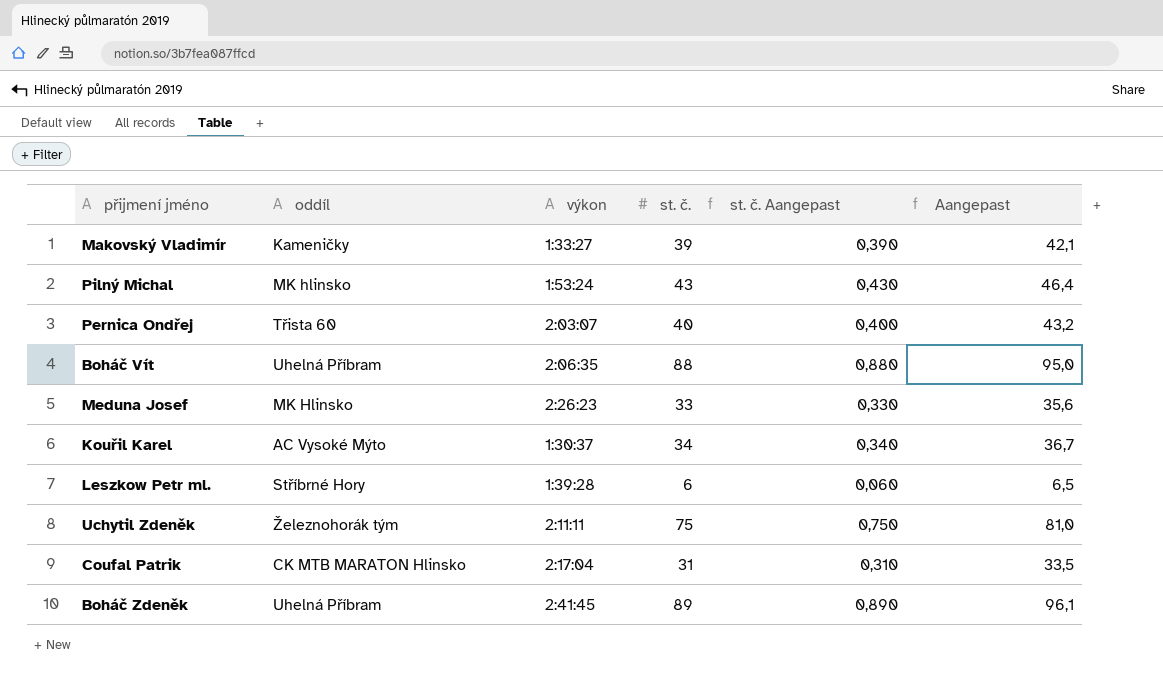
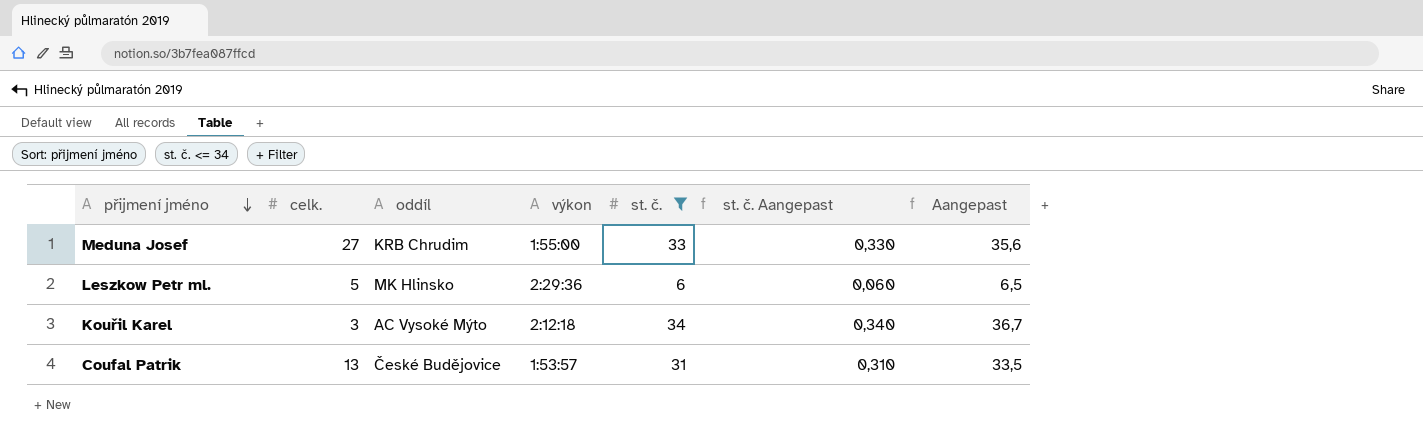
filter: none -> st. č. <= 34
row order: none -> přijmení jméno descending
column celk. | position: none -> 2
Meduna Josef | oddíl: MK Hlinsko -> KRB Chrudim
Meduna Josef | výkon: 2:26:23 -> 1:55:00
Leszkow Petr ml. | oddíl: Stříbrné Hory -> MK Hlinsko
Leszkow Petr ml. | výkon: 1:39:28 -> 2:29:36
Kouřil Karel | výkon: 1:30:37 -> 2:12:18
Coufal Patrik | oddíl: CK MTB MARATON Hlinsko -> České Budějovice
Coufal Patrik | výkon: 2:17:04 -> 1:53:57

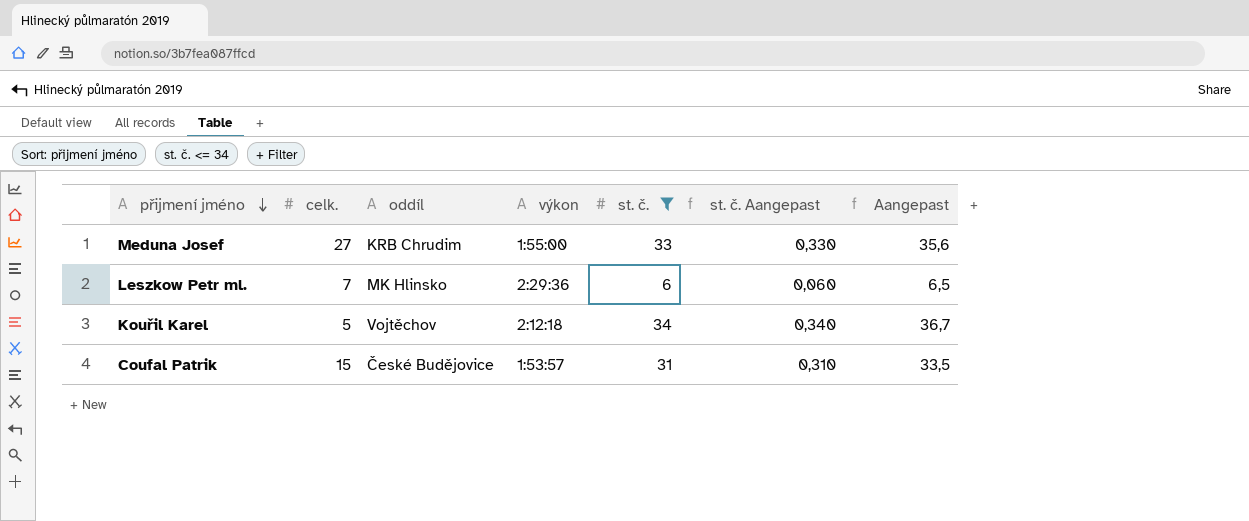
Leszkow Petr ml. | celk.: 5 -> 7
Kouřil Karel | celk.: 3 -> 5
Kouřil Karel | oddíl: AC Vysoké Mýto -> Vojtěchov
Coufal Patrik | celk.: 13 -> 15

